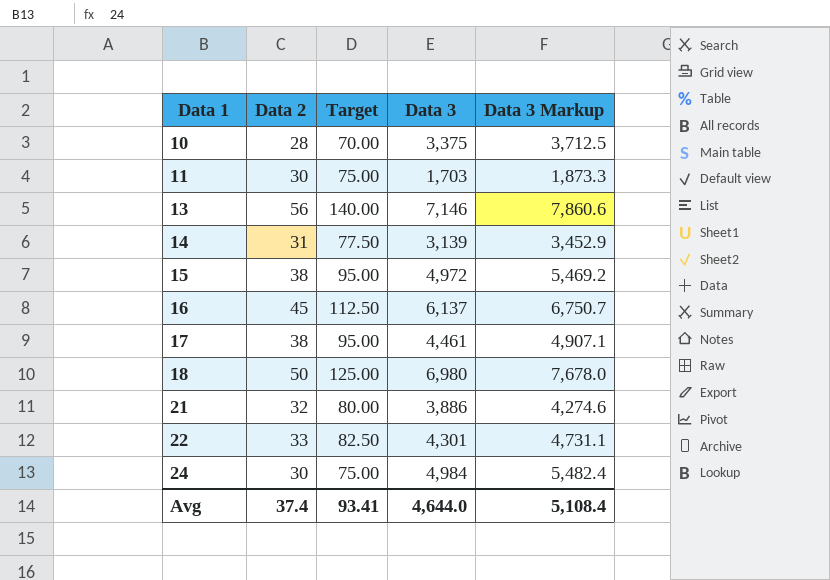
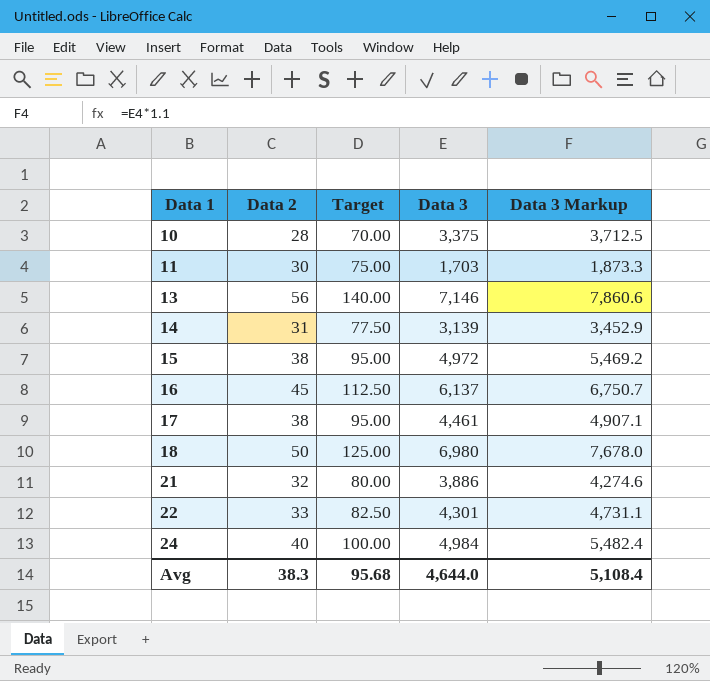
24 | Data 2: 30 -> 40
24 | Target: 75.00 -> 100.00
Avg | Data 2: 37.4 -> 38.3
Avg | Target: 93.41 -> 95.68

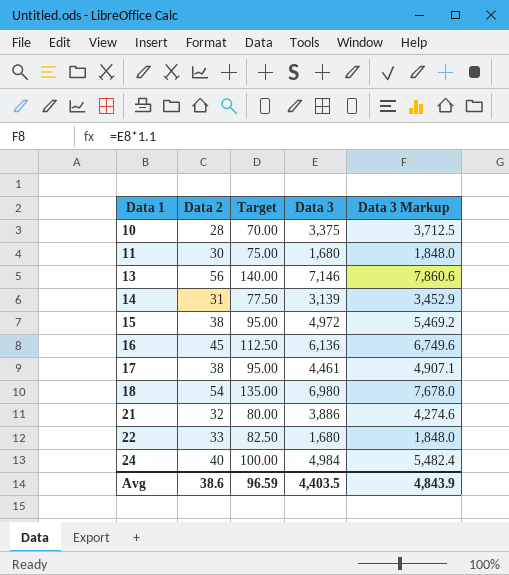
11 | Data 3: 1,703 -> 1,680
11 | Data 3 Markup: 1,873.3 -> 1,848.0
16 | Data 3: 6,137 -> 6,136
16 | Data 3 Markup: 6,750.7 -> 6,749.6
18 | Data 2: 50 -> 54
18 | Target: 125.00 -> 135.00
22 | Data 3: 4,301 -> 1,680
22 | Data 3 Markup: 4,731.1 -> 1,848.0
Avg | Data 2: 38.3 -> 38.6
Avg | Target: 95.68 -> 96.59
Avg | Data 3: 4,644.0 -> 4,403.5
Avg | Data 3 Markup: 5,108.4 -> 4,843.9

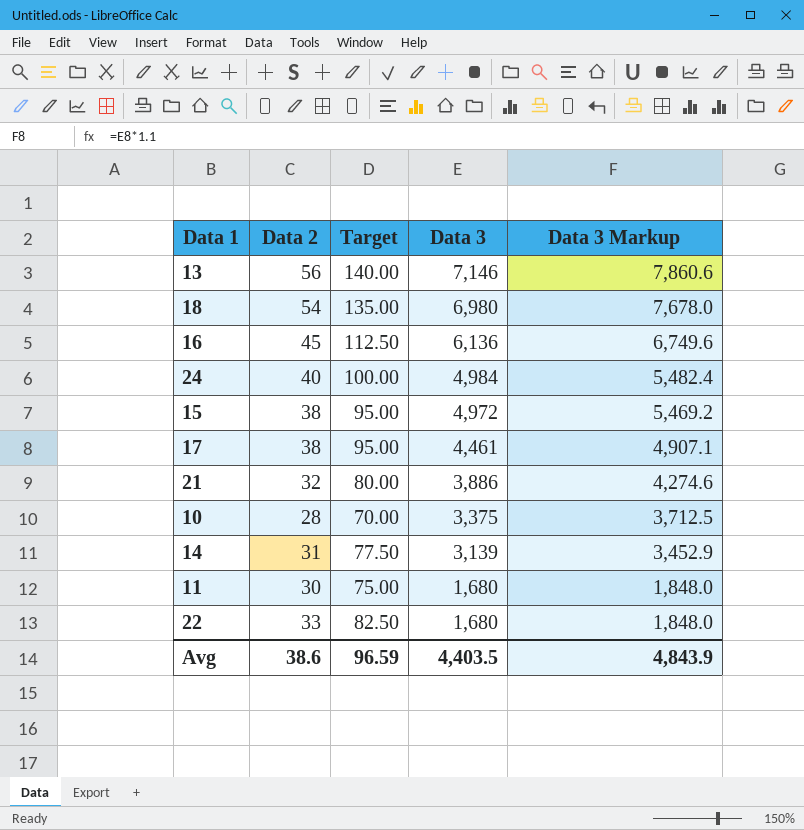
row order: Data 1 ascending -> Data 3 descending

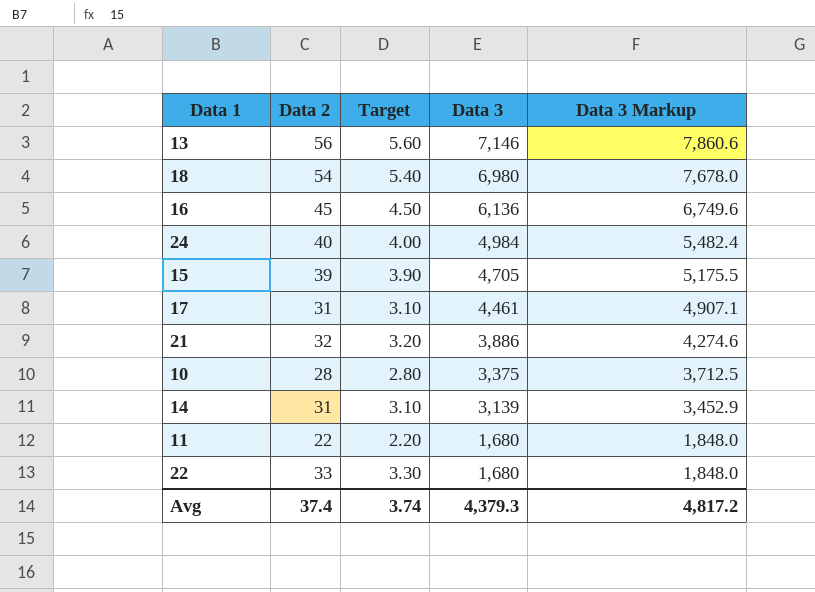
column Target | formula: [Data 2] * 2.5 -> [Data 2] * 0.1
15 | Data 2: 38 -> 39
15 | Data 3: 4,972 -> 4,705
15 | Data 3 Markup: 5,469.2 -> 5,175.5
17 | Data 2: 38 -> 31
11 | Data 2: 30 -> 22
Avg | Data 2: 38.6 -> 37.4
Avg | Target: 96.59 -> 3.74
Avg | Data 3: 4,403.5 -> 4,379.3
Avg | Data 3 Markup: 4,843.9 -> 4,817.2

